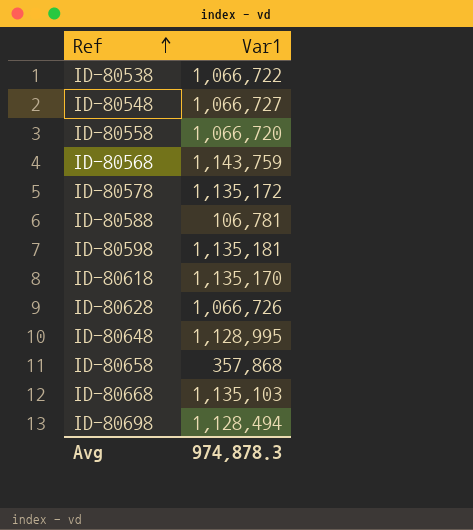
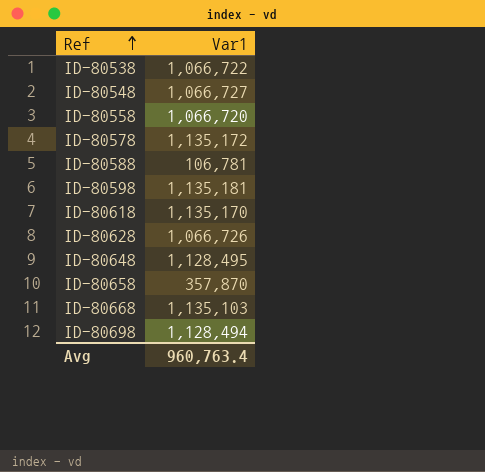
row ID-80568: 1,143,759 -> none
ID-80648 | Var1: 1,128,995 -> 1,128,495
ID-80658 | Var1: 357,868 -> 357,870
Avg | Var1: 974,878.3 -> 960,763.4

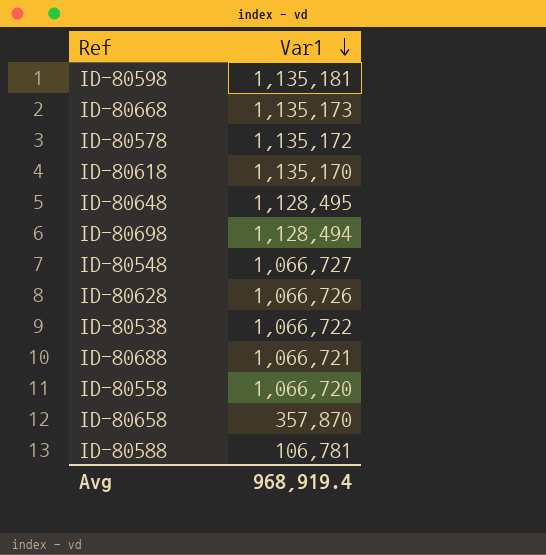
row order: Ref ascending -> Var1 descending
ID-80668 | Var1: 1,135,103 -> 1,135,173
row ID-80688: none -> 1,066,721
Avg | Var1: 960,763.4 -> 968,919.4

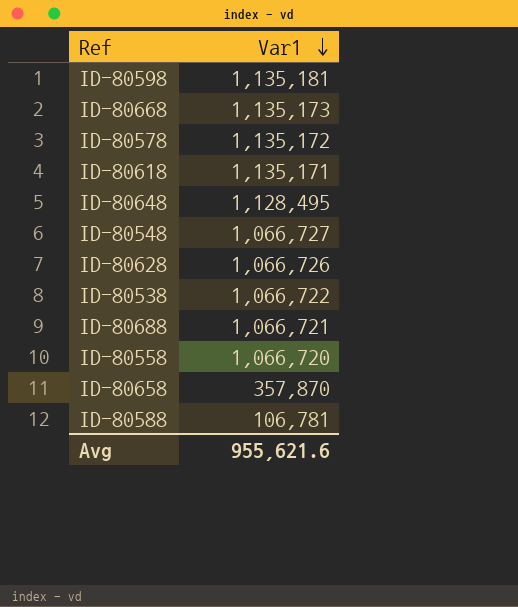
row ID-80698: 1,128,494 -> none
ID-80618 | Var1: 1,135,170 -> 1,135,171
Avg | Var1: 968,919.4 -> 955,621.6

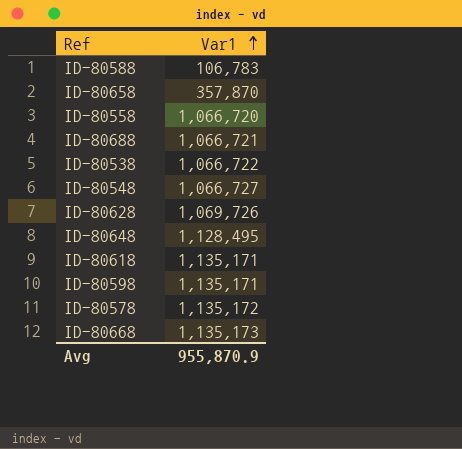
row order: Var1 descending -> Var1 ascending
ID-80588 | Var1: 106,781 -> 106,783
ID-80628 | Var1: 1,066,726 -> 1,069,726
ID-80598 | Var1: 1,135,181 -> 1,135,171
Avg | Var1: 955,621.6 -> 955,870.9

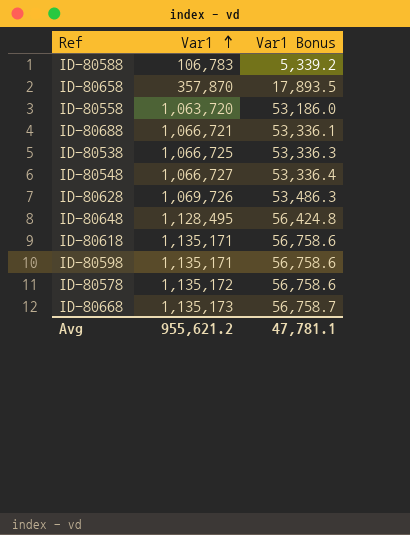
column Var1 Bonus | formula: none -> [Var1] * 0.05
ID-80558 | Var1: 1,066,720 -> 1,063,720
ID-80538 | Var1: 1,066,722 -> 1,066,725
Avg | Var1: 955,870.9 -> 955,621.2

